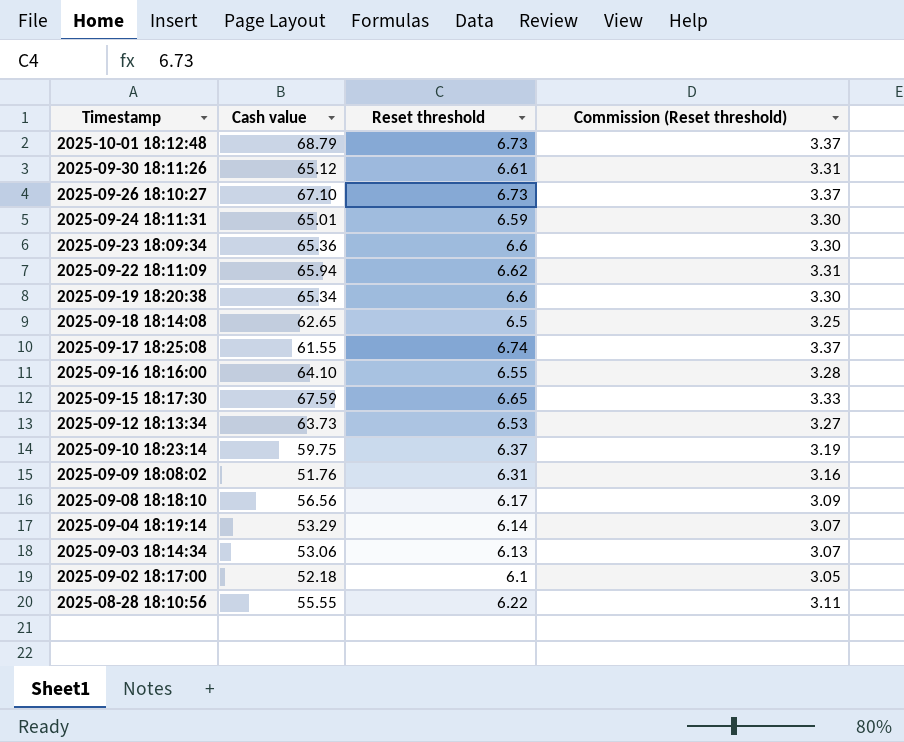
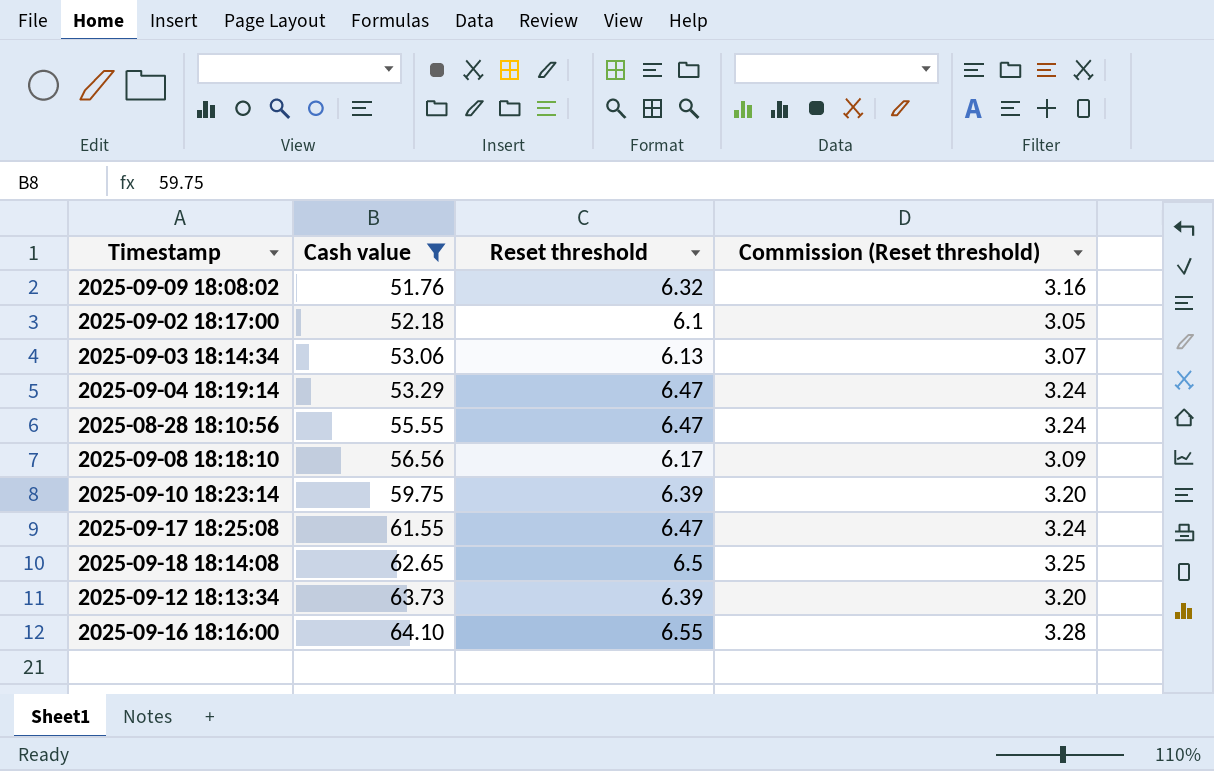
filter: none -> Cash value <= 64.10
row order: Timestamp descending -> Cash value ascending
2025-09-09 18:08:02 | Reset threshold: 6.31 -> 6.32
2025-09-04 18:19:14 | Reset threshold: 6.14 -> 6.47
2025-09-04 18:19:14 | Commission (Reset threshold): 3.07 -> 3.24
2025-08-28 18:10:56 | Reset threshold: 6.22 -> 6.47
2025-08-28 18:10:56 | Commission (Reset threshold): 3.11 -> 3.24
2025-09-10 18:23:14 | Reset threshold: 6.37 -> 6.39
2025-09-10 18:23:14 | Commission (Reset threshold): 3.19 -> 3.20
2025-09-17 18:25:08 | Reset threshold: 6.74 -> 6.47
2025-09-17 18:25:08 | Commission (Reset threshold): 3.37 -> 3.24
2025-09-12 18:13:34 | Reset threshold: 6.53 -> 6.39
2025-09-12 18:13:34 | Commission (Reset threshold): 3.27 -> 3.20

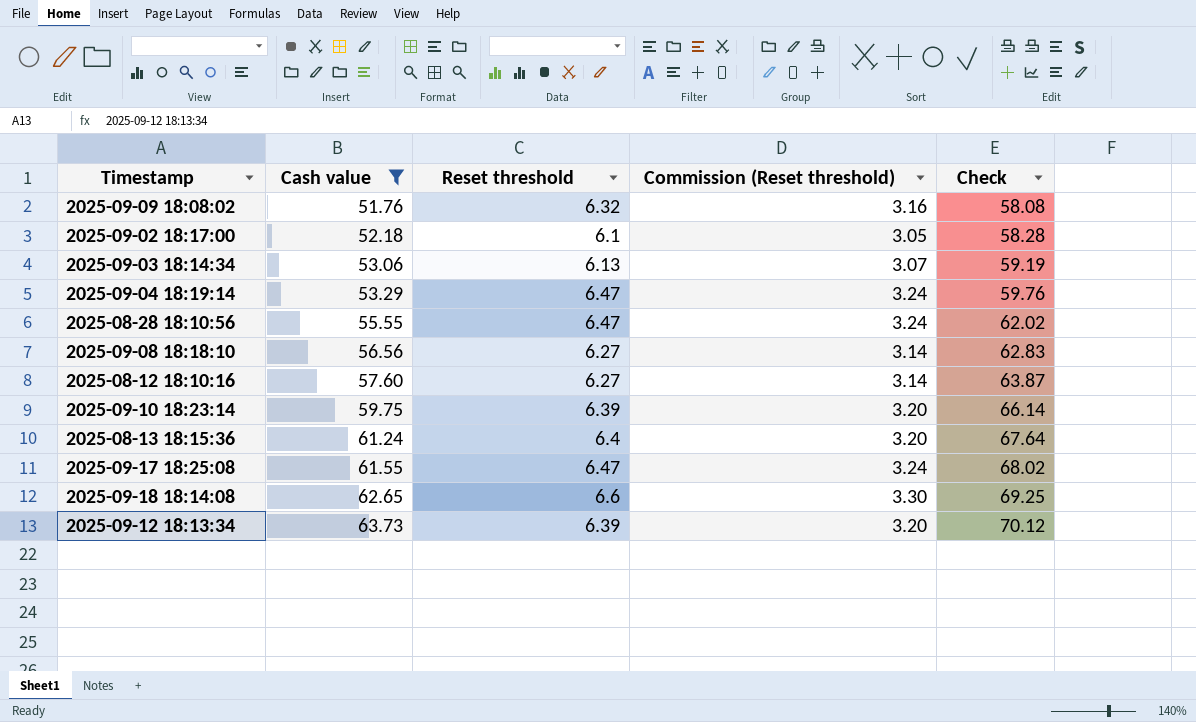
column Check | formula: none -> [Cash value] + [Reset threshold]
row 2025-09-16 18:16:00: 64.10 | 6.55 | 3.28 -> none
2025-09-08 18:18:10 | Reset threshold: 6.17 -> 6.27
2025-09-08 18:18:10 | Commission (Reset threshold): 3.09 -> 3.14
row 2025-08-12 18:10:16: none -> 57.60 | 6.27 | 3.14 | 63.87
row 2025-08-13 18:15:36: none -> 61.24 | 6.4 | 3.20 | 67.64
2025-09-18 18:14:08 | Reset threshold: 6.5 -> 6.6
2025-09-18 18:14:08 | Commission (Reset threshold): 3.25 -> 3.30

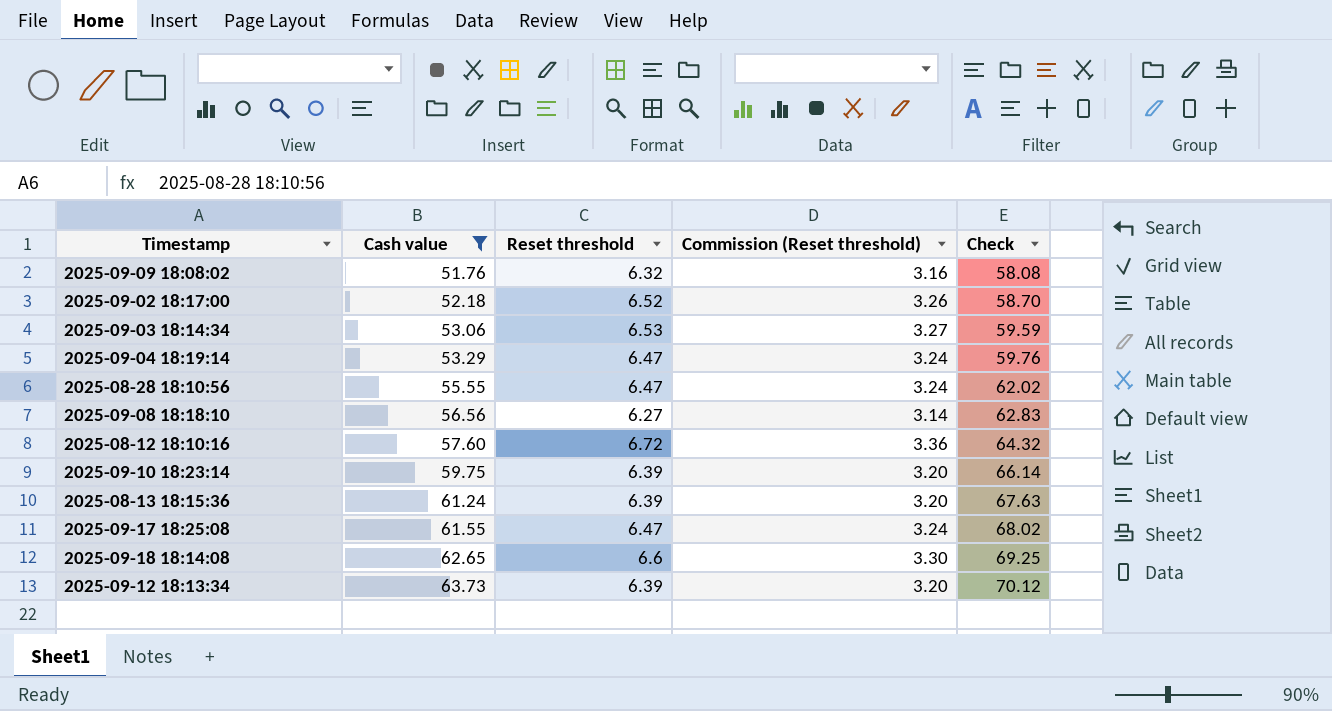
2025-09-02 18:17:00 | Reset threshold: 6.1 -> 6.52
2025-09-02 18:17:00 | Commission (Reset threshold): 3.05 -> 3.26
2025-09-02 18:17:00 | Check: 58.28 -> 58.70
2025-09-03 18:14:34 | Reset threshold: 6.13 -> 6.53
2025-09-03 18:14:34 | Commission (Reset threshold): 3.07 -> 3.27
2025-09-03 18:14:34 | Check: 59.19 -> 59.59
2025-08-12 18:10:16 | Reset threshold: 6.27 -> 6.72
2025-08-12 18:10:16 | Commission (Reset threshold): 3.14 -> 3.36
2025-08-12 18:10:16 | Check: 63.87 -> 64.32
2025-08-13 18:15:36 | Reset threshold: 6.4 -> 6.39
2025-08-13 18:15:36 | Check: 67.64 -> 67.63

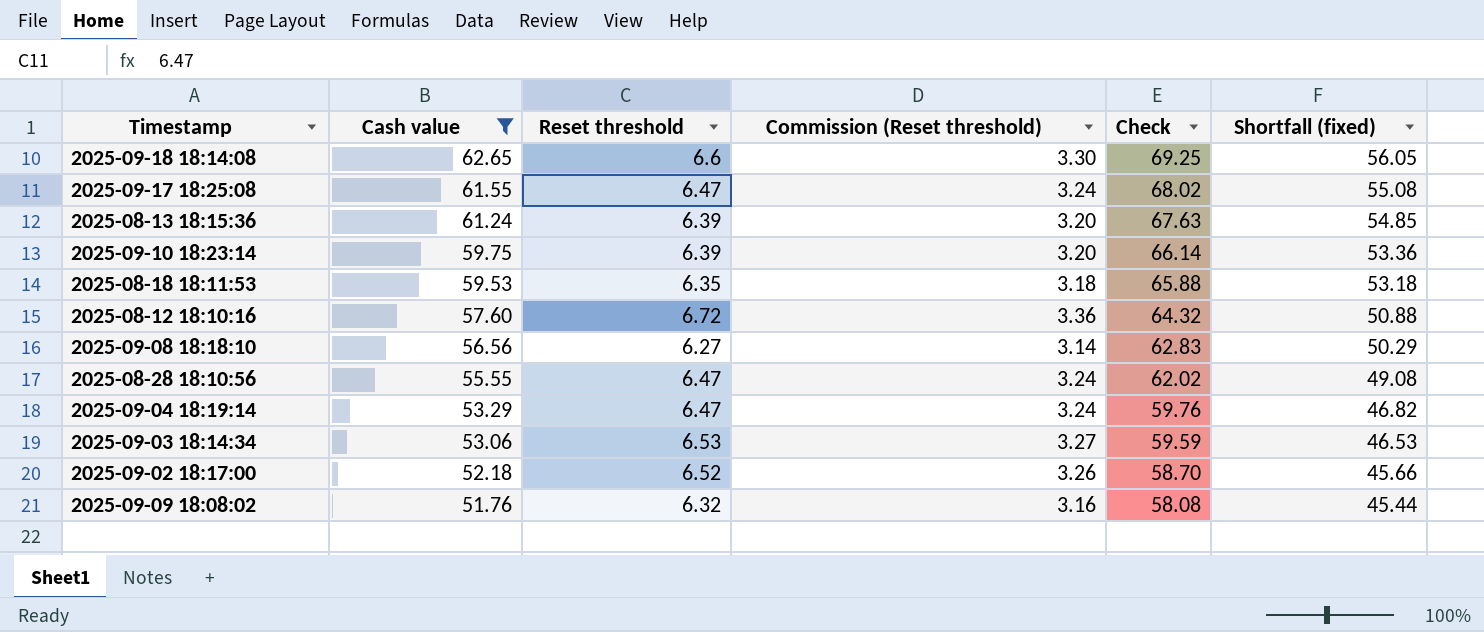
row order: Cash value ascending -> Cash value descending
column Shortfall (fixed) | formula: none -> [Cash value] - [Reset threshold]
row 2025-09-12 18:13:34: 63.73 | 6.39 | 3.20 | 70.12 -> none
row 2025-08-18 18:11:53: none -> 59.53 | 6.35 | 3.18 | 65.88 | 53.18

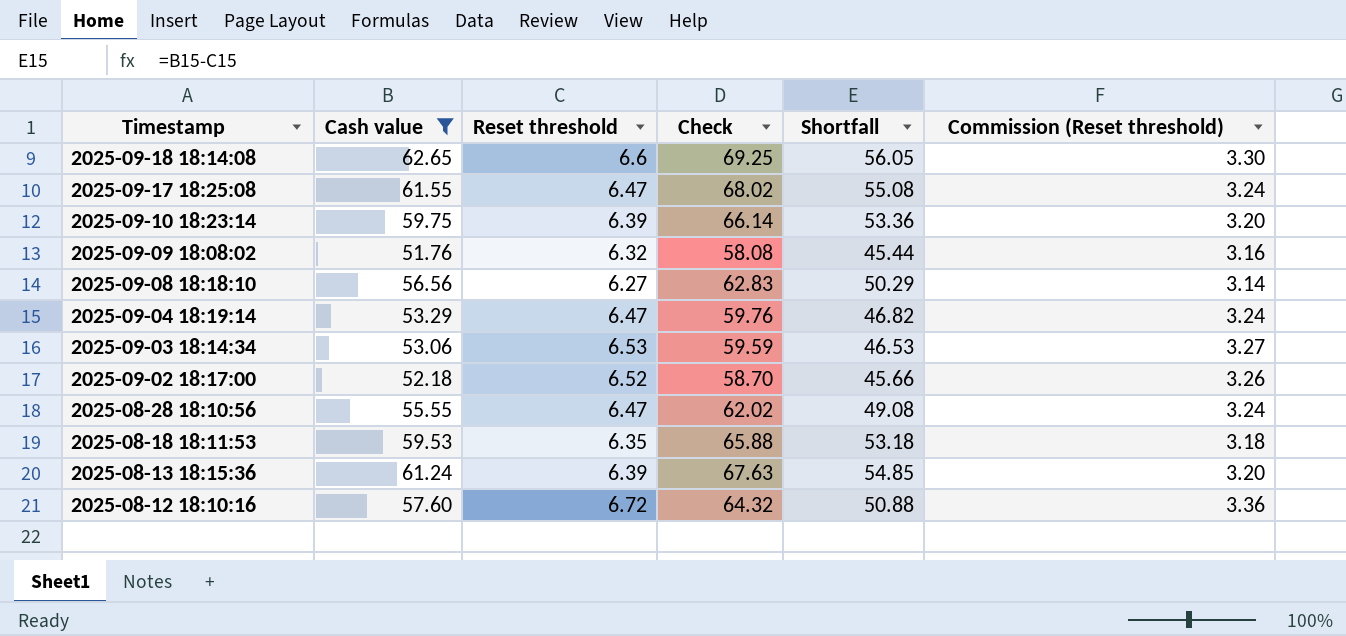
row order: Cash value descending -> Timestamp descending
column name: Shortfall (fixed) -> Shortfall
column Commission (Reset threshold) | position: 4 -> 6

